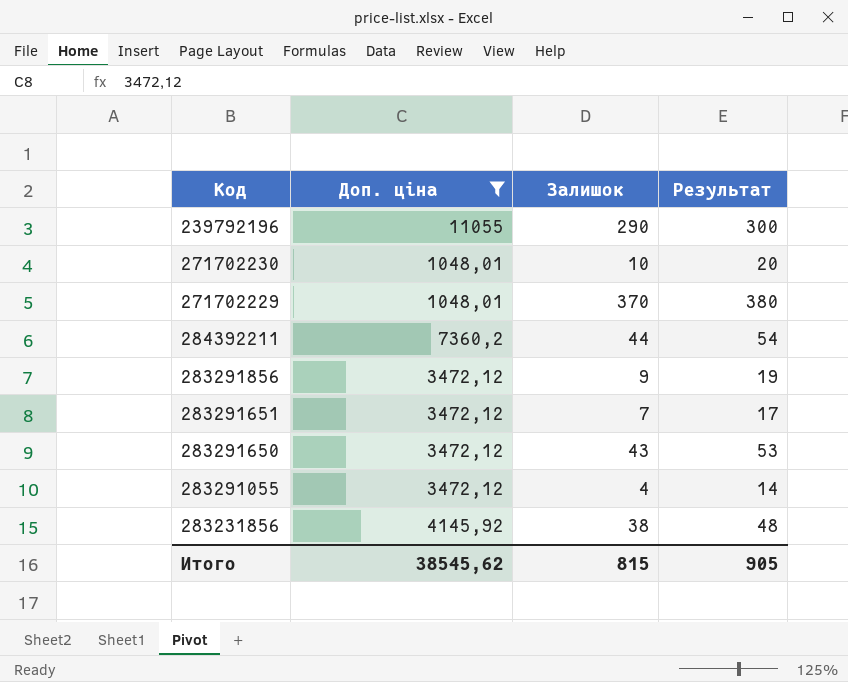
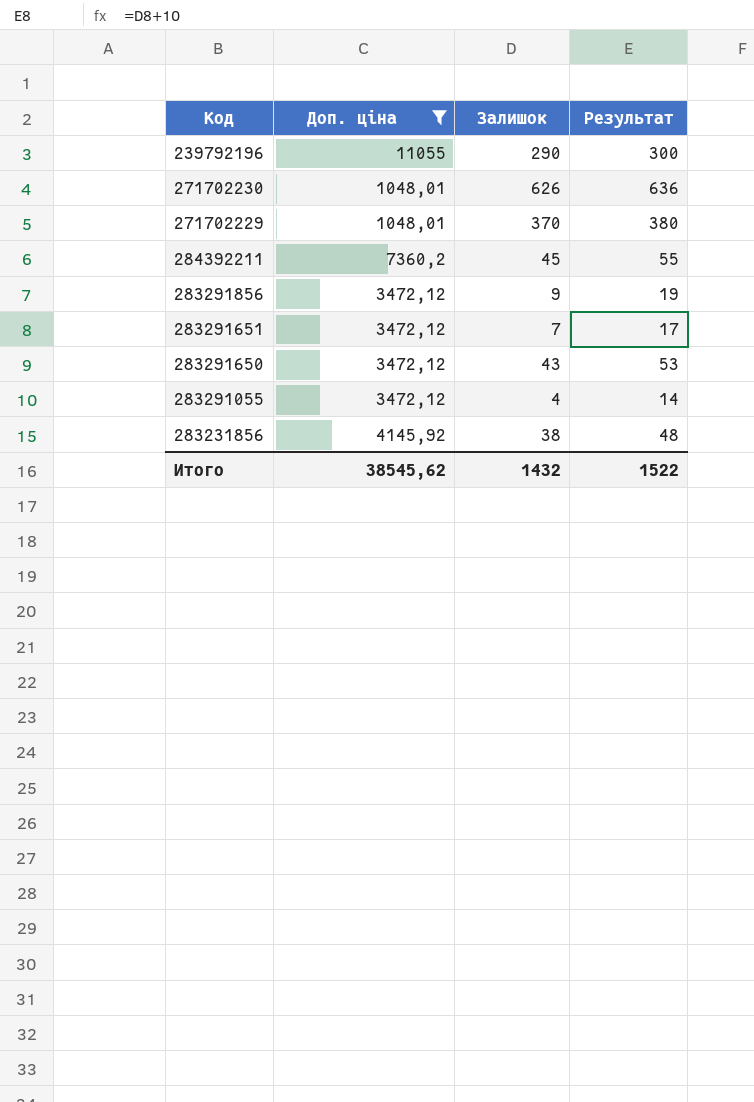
271702230 | Залишок: 10 -> 626
271702230 | Результат: 20 -> 636
284392211 | Залишок: 44 -> 45
284392211 | Результат: 54 -> 55
Итого | Залишок: 815 -> 1432
Итого | Результат: 905 -> 1522

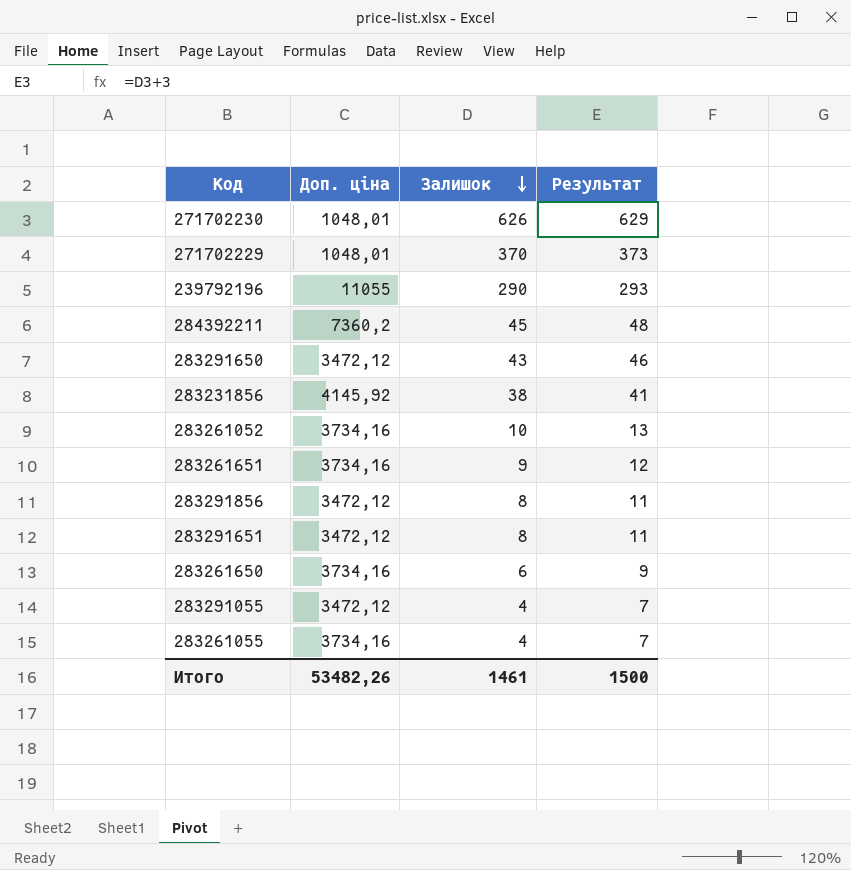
filter: Доп. ціна != 3734,16 -> none
row order: none -> Залишок descending
column Результат | formula: [Залишок] + 10 -> [Залишок] + 3
283291856 | Залишок: 9 -> 8
283291651 | Залишок: 7 -> 8
Итого | Доп. ціна: 38545,62 -> 53482,26
Итого | Залишок: 1432 -> 1461
Итого | Результат: 1522 -> 1500

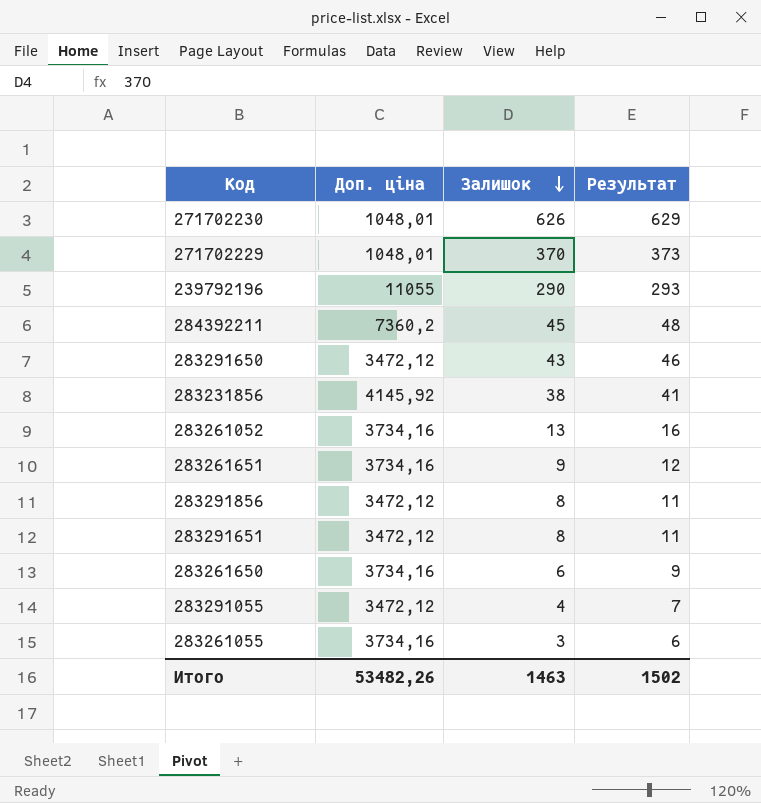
283261052 | Залишок: 10 -> 13
283261052 | Результат: 13 -> 16
283261055 | Залишок: 4 -> 3
283261055 | Результат: 7 -> 6
Итого | Залишок: 1461 -> 1463
Итого | Результат: 1500 -> 1502

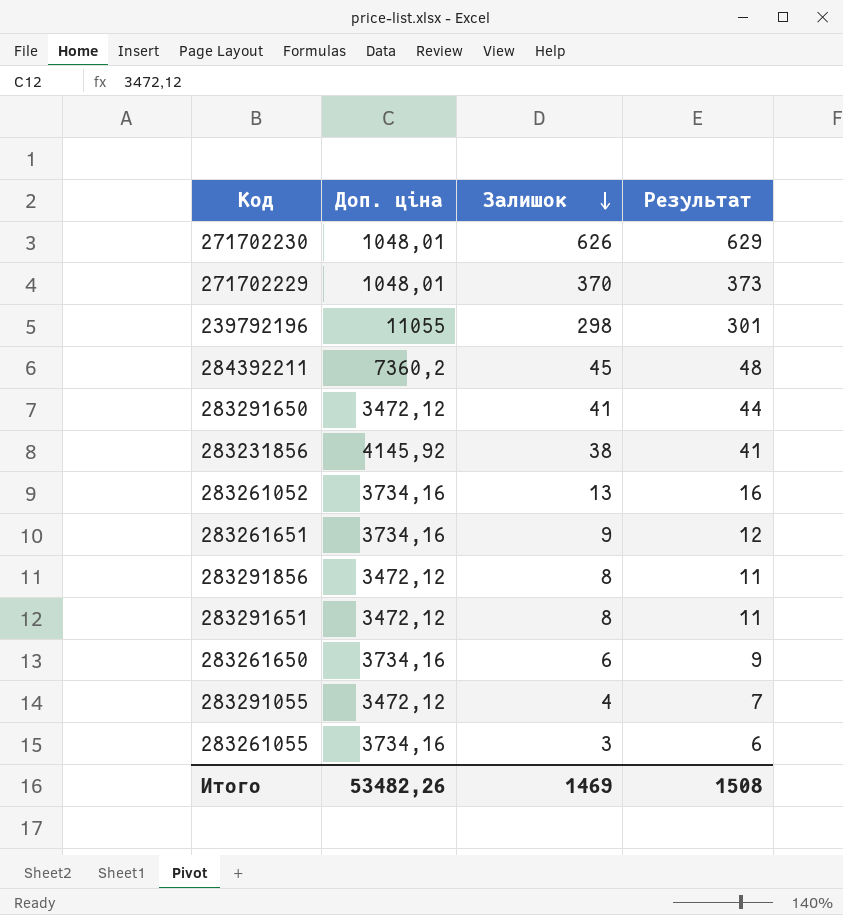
239792196 | Залишок: 290 -> 298
239792196 | Результат: 293 -> 301
283291650 | Залишок: 43 -> 41
283291650 | Результат: 46 -> 44
Итого | Залишок: 1463 -> 1469
Итого | Результат: 1502 -> 1508

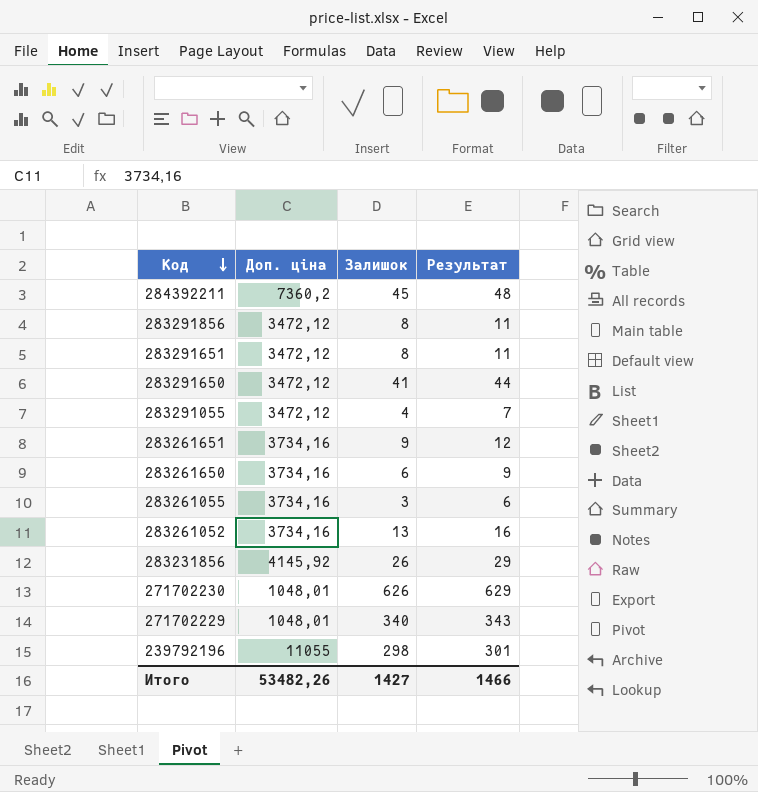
row order: Залишок descending -> Код descending
283231856 | Залишок: 38 -> 26
283231856 | Результат: 41 -> 29
271702229 | Залишок: 370 -> 340
271702229 | Результат: 373 -> 343
Итого | Залишок: 1469 -> 1427
Итого | Результат: 1508 -> 1466

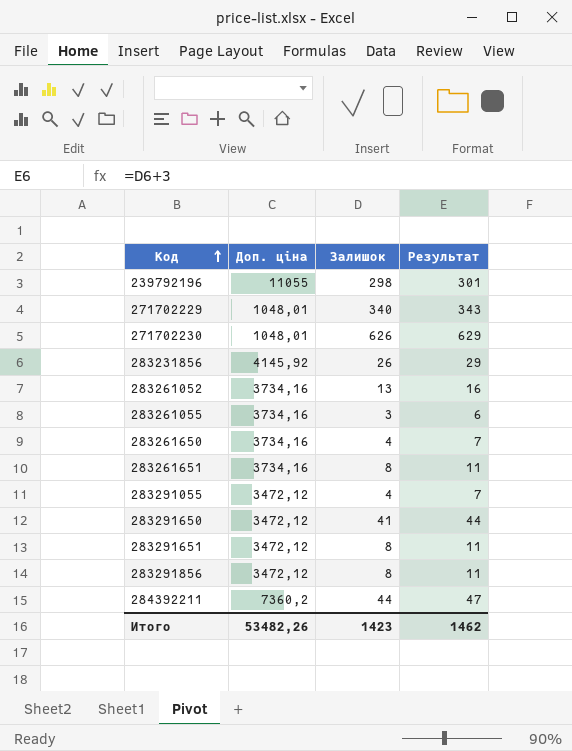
row order: Код descending -> Код ascending
283261650 | Залишок: 6 -> 4
283261650 | Результат: 9 -> 7
283261651 | Залишок: 9 -> 8
283261651 | Результат: 12 -> 11
284392211 | Залишок: 45 -> 44
284392211 | Результат: 48 -> 47
Итого | Залишок: 1427 -> 1423
Итого | Результат: 1466 -> 1462

